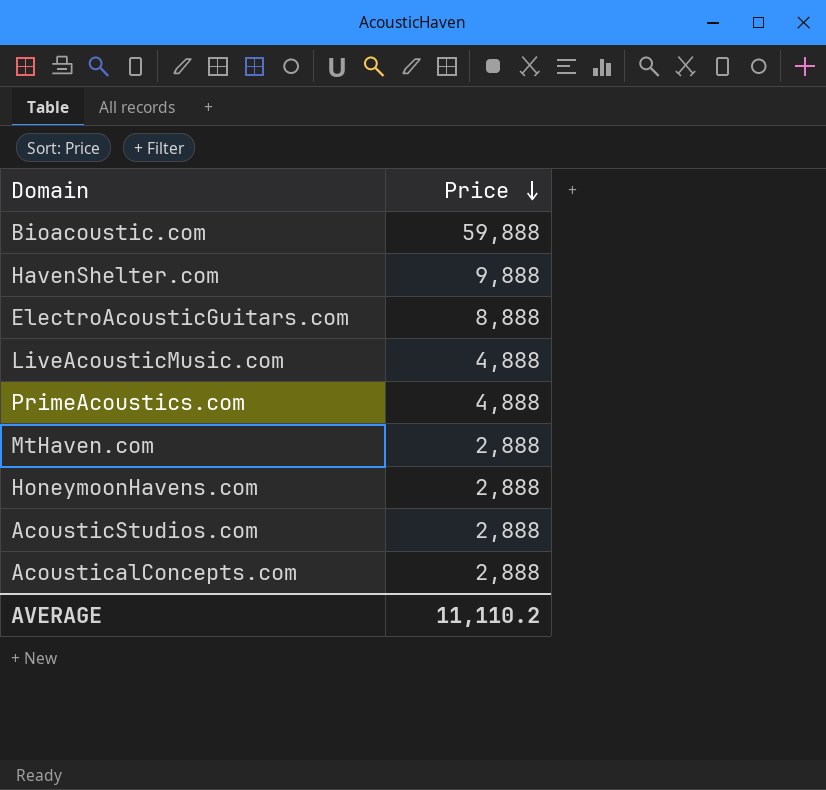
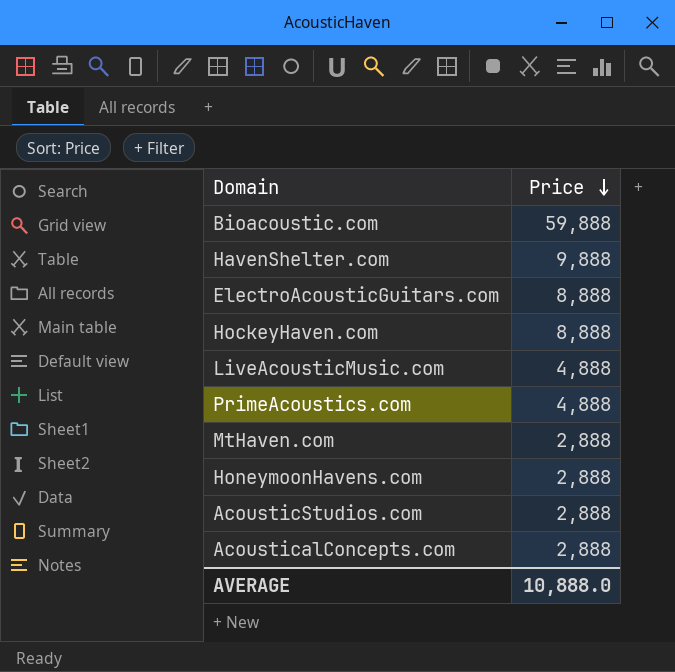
row HockeyHaven.com: none -> 8,888
AVERAGE | Price: 11,110.2 -> 10,888.0

